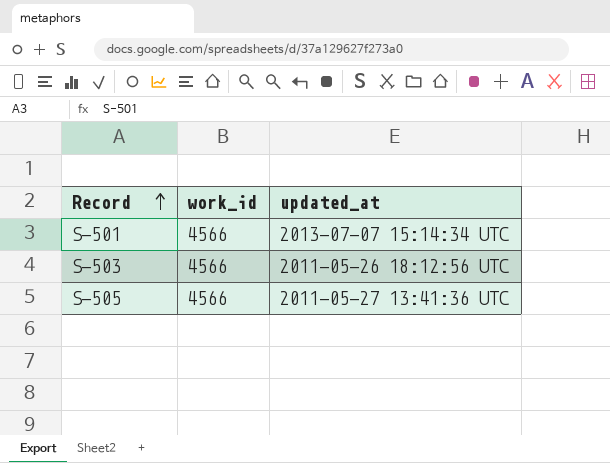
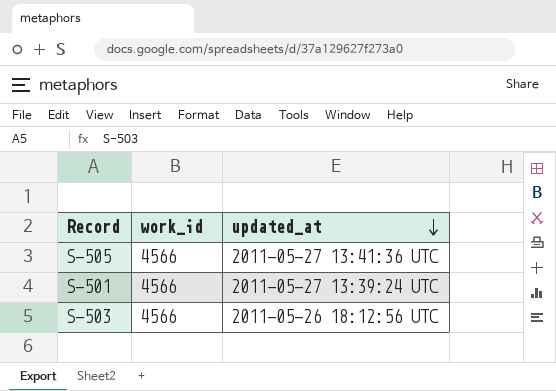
row order: Record ascending -> updated_at descending
S-501 | updated_at: 2013-07-07 15:14:34 UTC -> 2011-05-27 13:39:24 UTC

